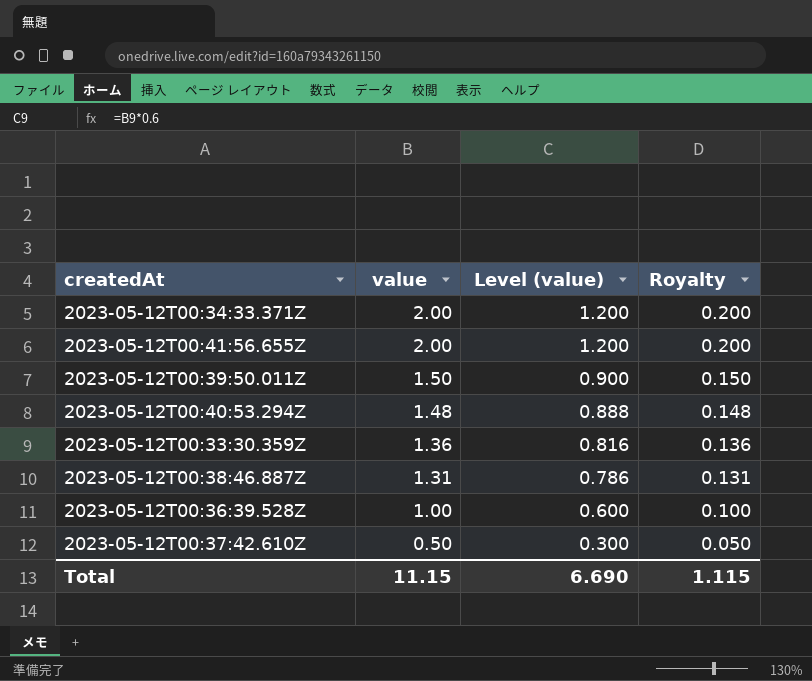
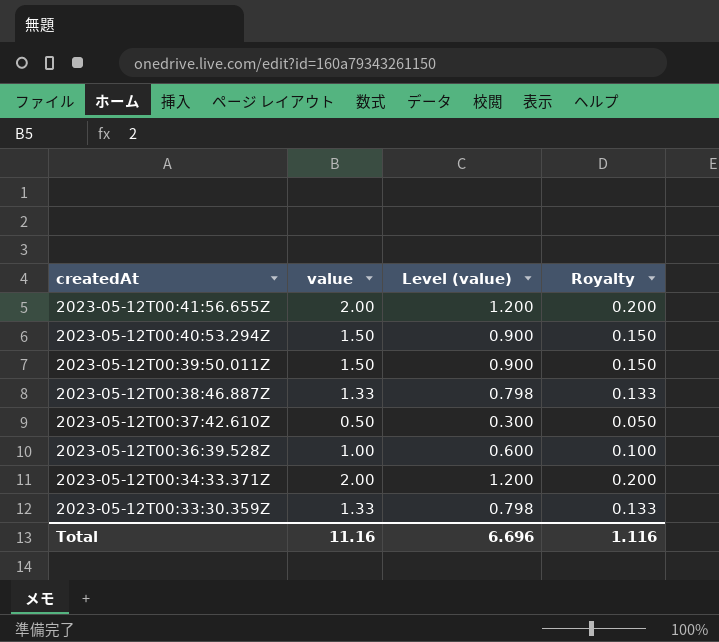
row order: value descending -> createdAt descending
2023-05-12T00:40:53.294Z | value: 1.48 -> 1.50
2023-05-12T00:40:53.294Z | Level (value): 0.888 -> 0.900
2023-05-12T00:40:53.294Z | Royalty: 0.148 -> 0.150
2023-05-12T00:38:46.887Z | value: 1.31 -> 1.33
2023-05-12T00:38:46.887Z | Level (value): 0.786 -> 0.798
2023-05-12T00:38:46.887Z | Royalty: 0.131 -> 0.133
2023-05-12T00:33:30.359Z | value: 1.36 -> 1.33
2023-05-12T00:33:30.359Z | Level (value): 0.816 -> 0.798
2023-05-12T00:33:30.359Z | Royalty: 0.136 -> 0.133
Total | value: 11.15 -> 11.16
Total | Level (value): 6.690 -> 6.696
Total | Royalty: 1.115 -> 1.116

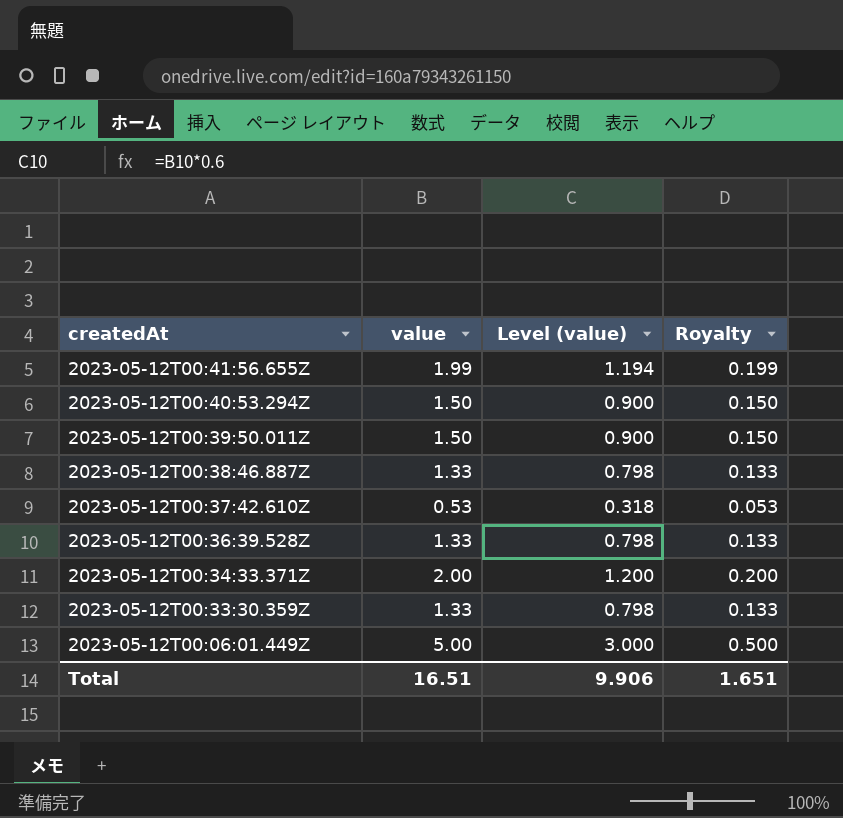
2023-05-12T00:41:56.655Z | value: 2.00 -> 1.99
2023-05-12T00:41:56.655Z | Level (value): 1.200 -> 1.194
2023-05-12T00:41:56.655Z | Royalty: 0.200 -> 0.199
2023-05-12T00:37:42.610Z | value: 0.50 -> 0.53
2023-05-12T00:37:42.610Z | Level (value): 0.300 -> 0.318
2023-05-12T00:37:42.610Z | Royalty: 0.050 -> 0.053
2023-05-12T00:36:39.528Z | value: 1.00 -> 1.33
2023-05-12T00:36:39.528Z | Level (value): 0.600 -> 0.798
2023-05-12T00:36:39.528Z | Royalty: 0.100 -> 0.133
row 2023-05-12T00:06:01.449Z: none -> 5.00 | 3.000 | 0.500
Total | value: 11.16 -> 16.51
Total | Level (value): 6.696 -> 9.906
Total | Royalty: 1.116 -> 1.651

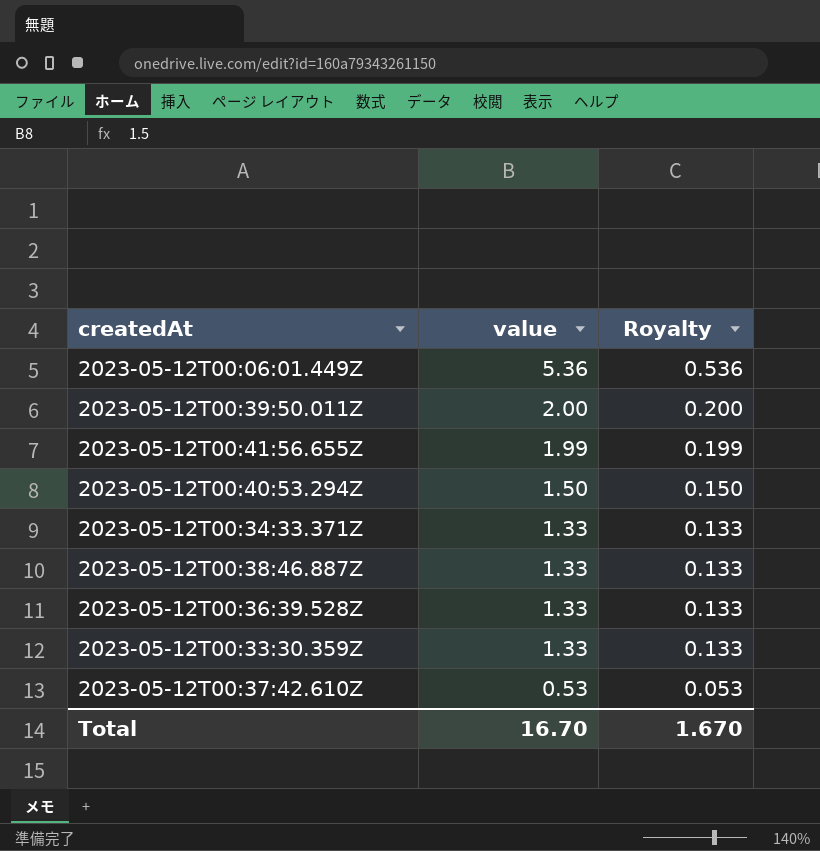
row order: createdAt descending -> value descending
column Level (value) | formula: [value] * 0.6 -> none
2023-05-12T00:06:01.449Z | value: 5.00 -> 5.36
2023-05-12T00:06:01.449Z | Royalty: 0.500 -> 0.536
2023-05-12T00:39:50.011Z | value: 1.50 -> 2.00
2023-05-12T00:39:50.011Z | Royalty: 0.150 -> 0.200
2023-05-12T00:34:33.371Z | value: 2.00 -> 1.33
2023-05-12T00:34:33.371Z | Royalty: 0.200 -> 0.133
Total | value: 16.51 -> 16.70
Total | Royalty: 1.651 -> 1.670

